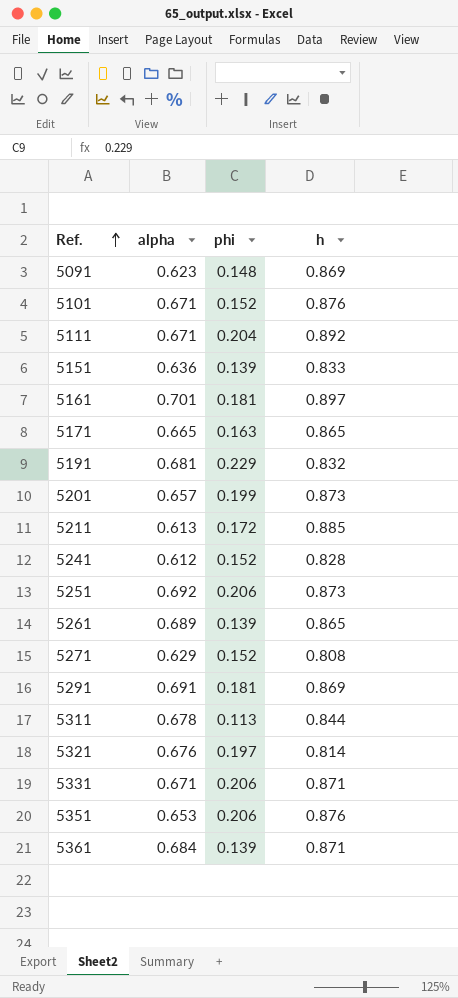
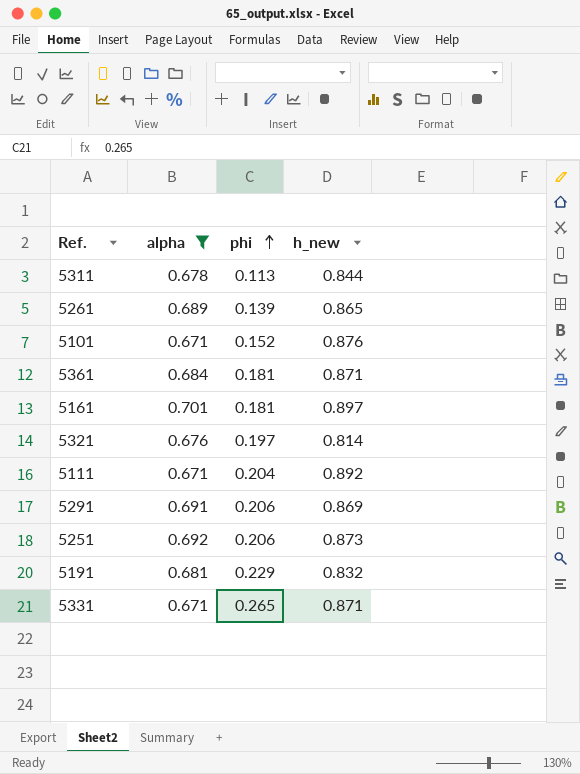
filter: none -> alpha >= 0.671
row order: Ref. ascending -> phi ascending
column name: h -> h_new
5361 | phi: 0.139 -> 0.181
5291 | phi: 0.181 -> 0.206
5331 | phi: 0.206 -> 0.265

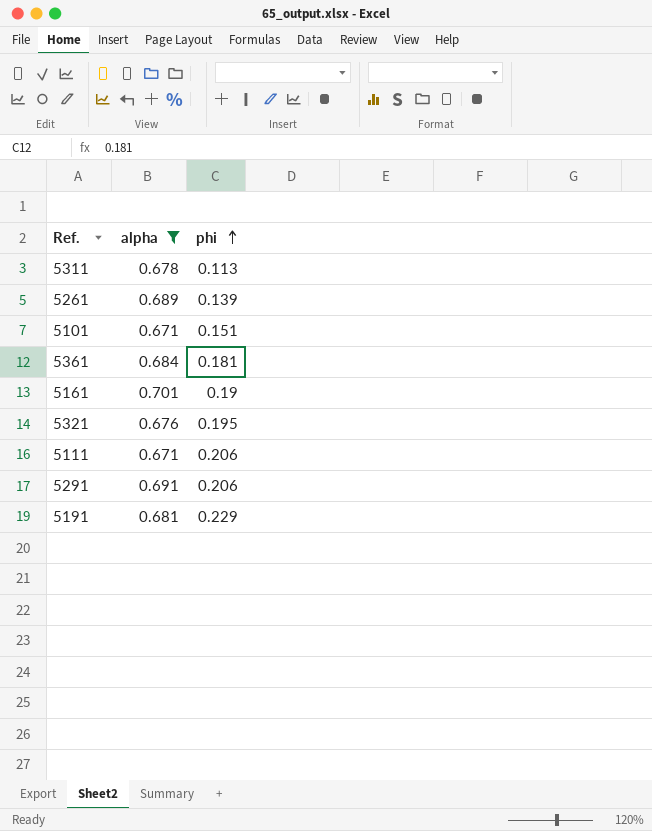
column h_new | position: 4 -> none
row 5251: 0.692 | 0.206 | 0.873 -> none
row 5331: 0.671 | 0.265 | 0.871 -> none
5101 | phi: 0.152 -> 0.151
5161 | phi: 0.181 -> 0.19
5321 | phi: 0.197 -> 0.195
5111 | phi: 0.204 -> 0.206

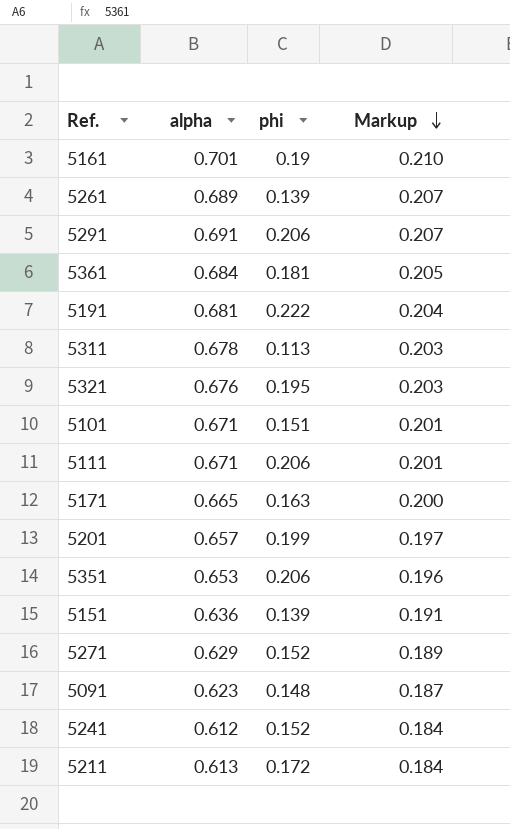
filter: alpha >= 0.671 -> none
row order: phi ascending -> Markup descending
column Markup | formula: none -> [alpha] * 0.3
5191 | phi: 0.229 -> 0.222

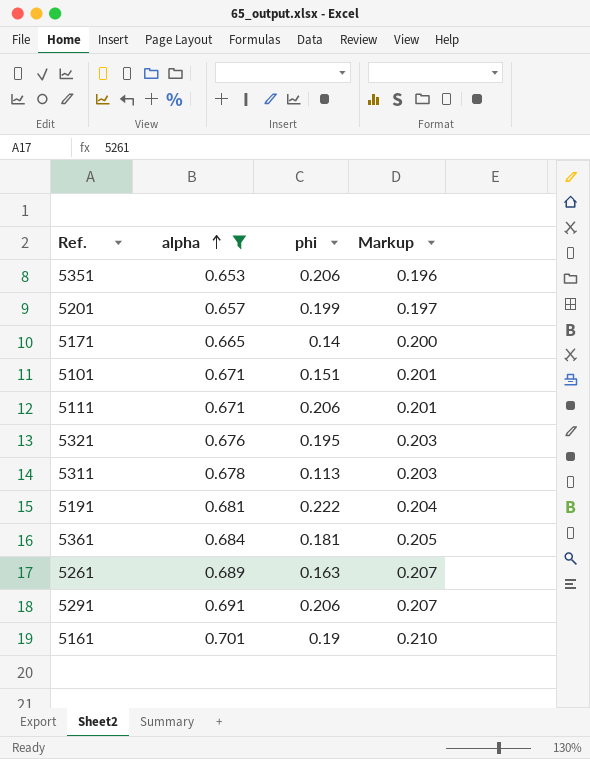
filter: none -> alpha >= 0.653
row order: Markup descending -> alpha ascending
5171 | phi: 0.163 -> 0.14
5261 | phi: 0.139 -> 0.163

